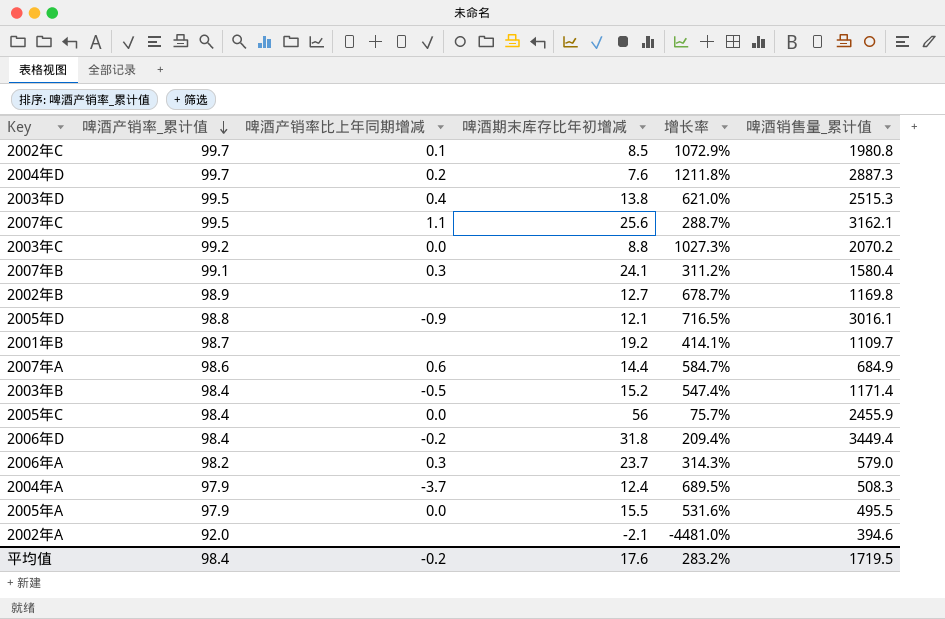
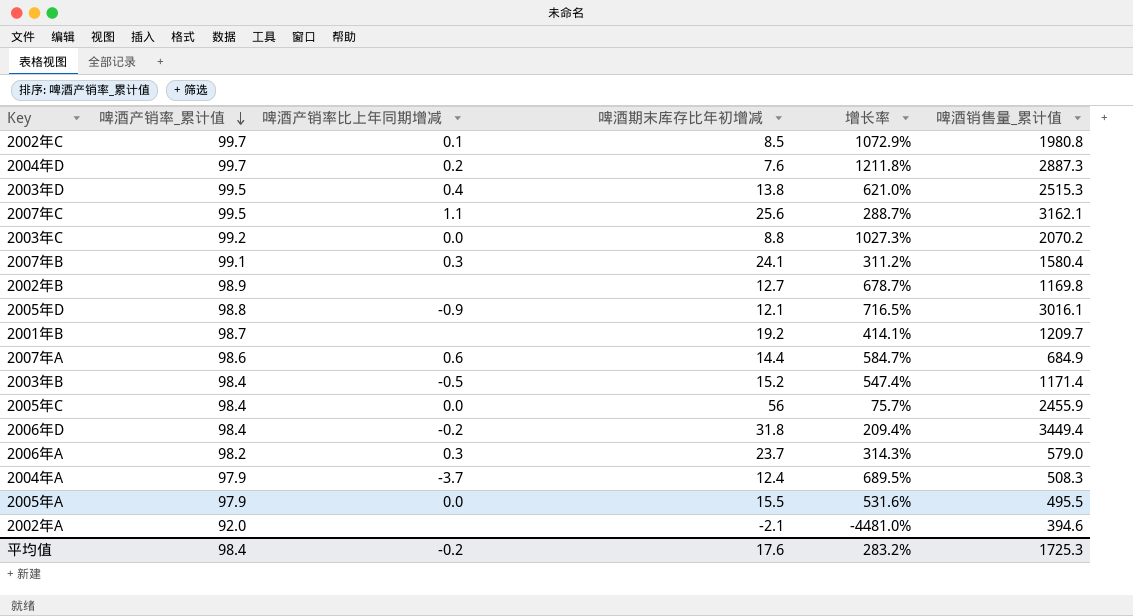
2001年B | 啤酒销售量_累计值: 1109.7 -> 1209.7
平均值 | 啤酒销售量_累计值: 1719.5 -> 1725.3

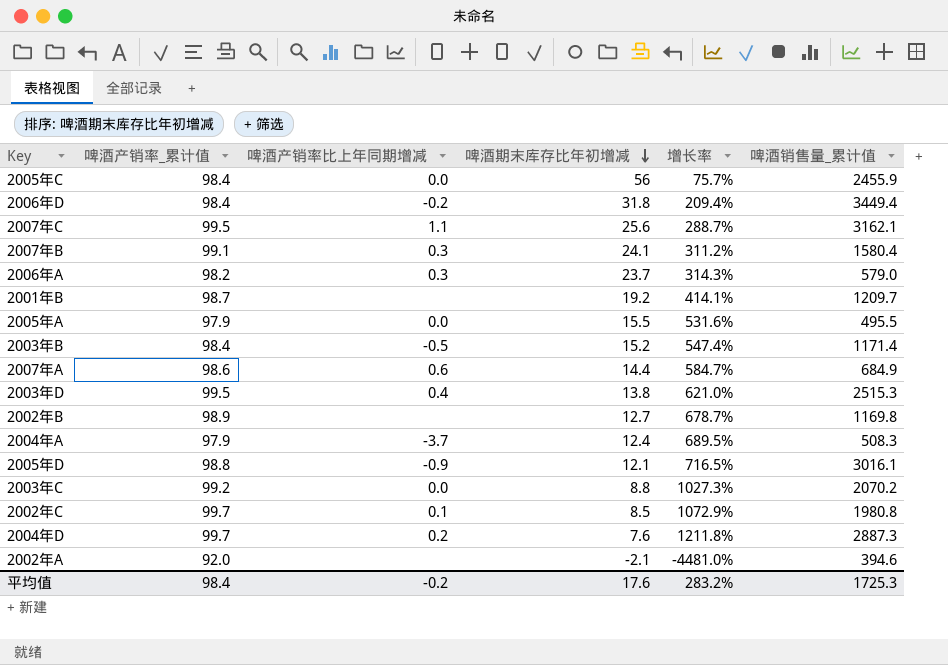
row order: 啤酒产销率_累计值 descending -> 啤酒期末库存比年初增减 descending

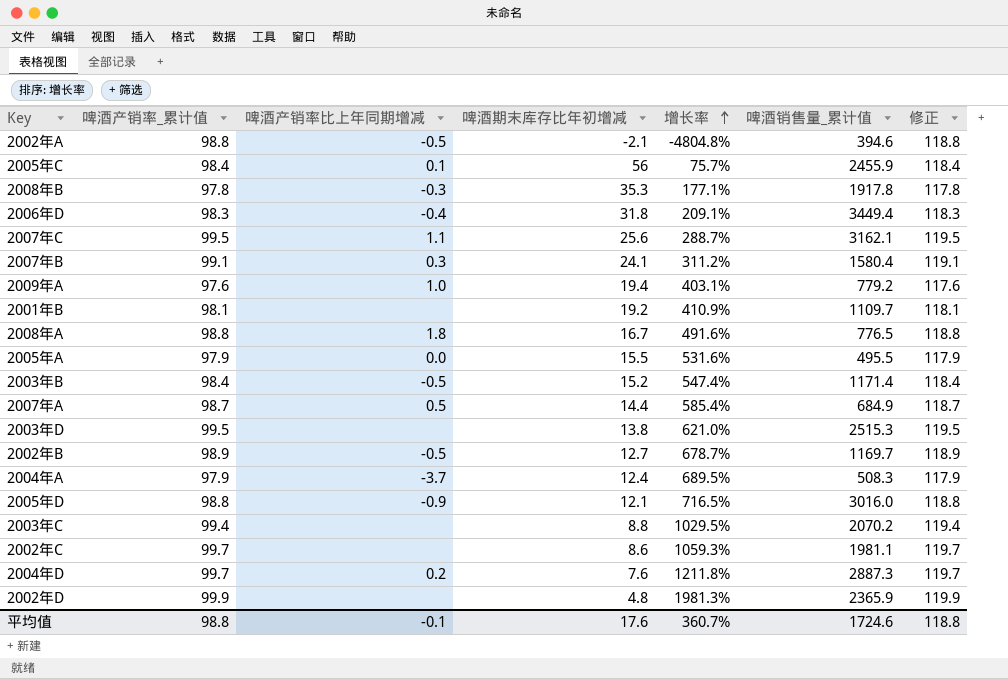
row order: 啤酒期末库存比年初增减 descending -> 增长率 ascending
column 修正 | formula: none -> [啤酒产销率_累计值] + 20
row 2006年A: 98.2 | 0.3 | 23.7 | 314.3% | 579.0 -> none
2002年A | 啤酒产销率_累计值: 92.0 -> 98.8
2002年A | 啤酒产销率比上年同期增减: none -> -0.5
2002年A | 增长率: -4481.0% -> -4804.8%
2005年C | 啤酒产销率比上年同期增减: 0.0 -> 0.1
row 2008年B: none -> 97.8 | -0.3 | 35.3 | 177.1% | 1917.8 | 117.8
2006年D | 啤酒产销率_累计值: 98.4 -> 98.3
2006年D | 啤酒产销率比上年同期增减: -0.2 -> -0.4
2006年D | 增长率: 209.4% -> 209.1%
row 2009年A: none -> 97.6 | 1.0 | 19.4 | 403.1% | 779.2 | 117.6
2001年B | 啤酒产销率_累计值: 98.7 -> 98.1
2001年B | 增长率: 414.1% -> 410.9%
2001年B | 啤酒销售量_累计值: 1209.7 -> 1109.7
row 2008年A: none -> 98.8 | 1.8 | 16.7 | 491.6% | 776.5 | 118.8
2007年A | 啤酒产销率_累计值: 98.6 -> 98.7
2007年A | 啤酒产销率比上年同期增减: 0.6 -> 0.5
2007年A | 增长率: 584.7% -> 585.4%
2003年D | 啤酒产销率比上年同期增减: 0.4 -> none
2002年B | 啤酒产销率比上年同期增减: none -> -0.5
2002年B | 啤酒销售量_累计值: 1169.8 -> 1169.7
2005年D | 啤酒销售量_累计值: 3016.1 -> 3016.0
2003年C | 啤酒产销率_累计值: 99.2 -> 99.4
2003年C | 啤酒产销率比上年同期增减: 0.0 -> none
2003年C | 增长率: 1027.3% -> 1029.5%
2002年C | 啤酒产销率比上年同期增减: 0.1 -> none
2002年C | 啤酒期末库存比年初增减: 8.5 -> 8.6
2002年C | 增长率: 1072.9% -> 1059.3%
2002年C | 啤酒销售量_累计值: 1980.8 -> 1981.1
row 2002年D: none -> 99.9 | none | 4.8 | 1981.3% | 2365.9 | 119.9
平均值 | 啤酒产销率_累计值: 98.4 -> 98.8
平均值 | 啤酒产销率比上年同期增减: -0.2 -> -0.1
平均值 | 增长率: 283.2% -> 360.7%
平均值 | 啤酒销售量_累计值: 1725.3 -> 1724.6

